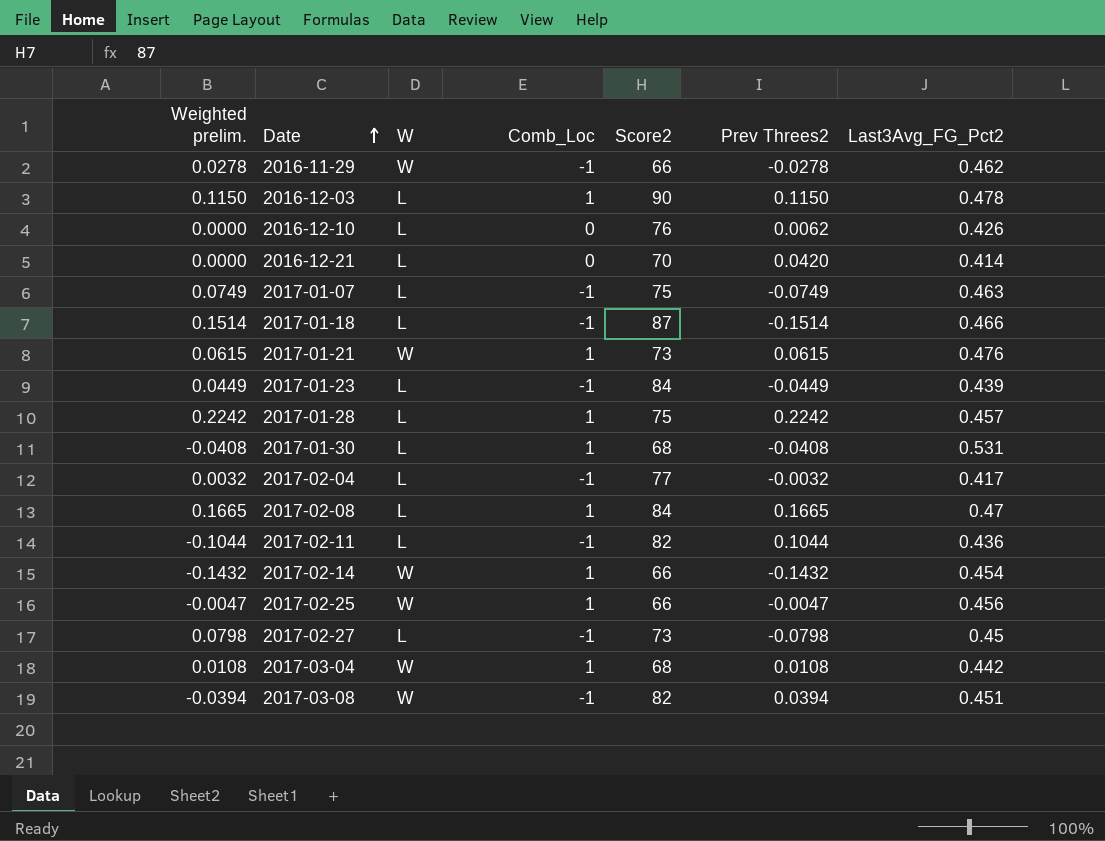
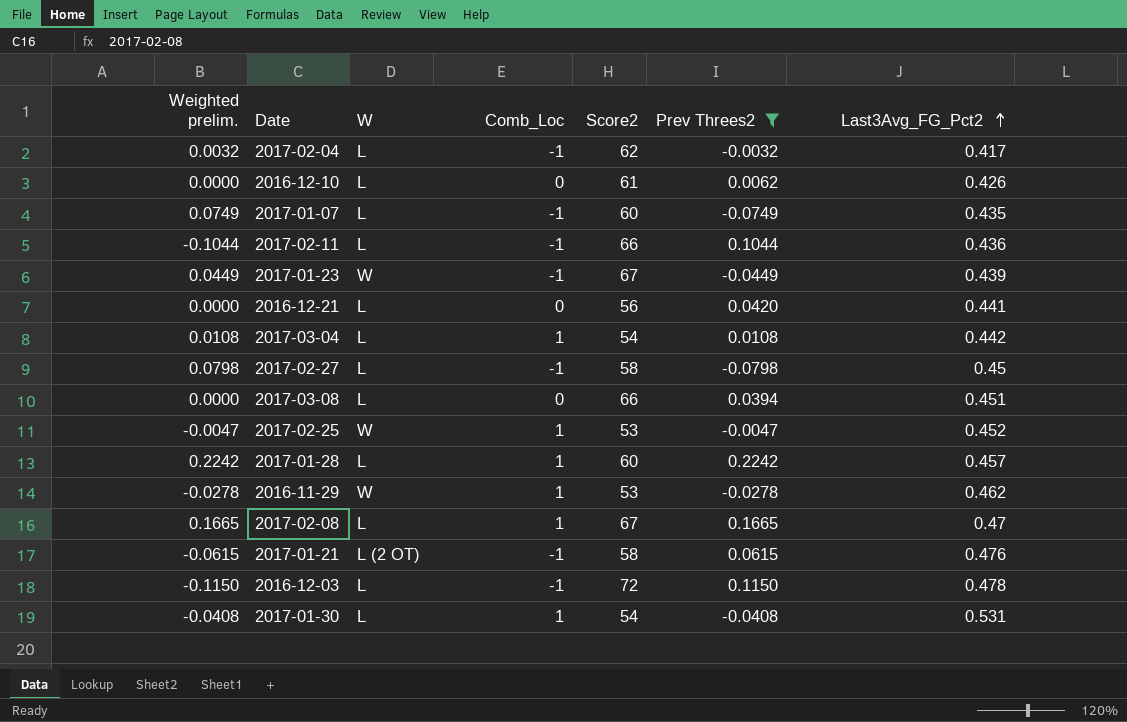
filter: none -> Prev Threes2 >= -0.0798
row order: Date ascending -> Last3Avg_FG_Pct2 ascending
2017-02-04 | Score2: 77 -> 62
2016-12-10 | Score2: 76 -> 61
2017-01-07 | Score2: 75 -> 60
2017-01-07 | Last3Avg_FG_Pct2: 0.463 -> 0.435
2017-02-11 | Score2: 82 -> 66
2017-01-23 | W: L -> W
2017-01-23 | Score2: 84 -> 67
2016-12-21 | Score2: 70 -> 56
2016-12-21 | Last3Avg_FG_Pct2: 0.414 -> 0.441
2017-03-04 | W: W -> L
2017-03-04 | Score2: 68 -> 54
2017-02-27 | Score2: 73 -> 58
2017-03-08 | Weighted prelim.: -0.0394 -> 0.0000
2017-03-08 | W: W -> L
2017-03-08 | Comb_Loc: -1 -> 0
2017-03-08 | Score2: 82 -> 66
2017-02-25 | Score2: 66 -> 53
2017-02-25 | Last3Avg_FG_Pct2: 0.456 -> 0.452
2017-01-28 | Score2: 75 -> 60
2016-11-29 | Weighted prelim.: 0.0278 -> -0.0278
2016-11-29 | Comb_Loc: -1 -> 1
2016-11-29 | Score2: 66 -> 53
2017-02-08 | Score2: 84 -> 67
2017-01-21 | Weighted prelim.: 0.0615 -> -0.0615
2017-01-21 | W: W -> L (2 OT)
2017-01-21 | Comb_Loc: 1 -> -1
2017-01-21 | Score2: 73 -> 58
2016-12-03 | Weighted prelim.: 0.1150 -> -0.1150
2016-12-03 | Comb_Loc: 1 -> -1
2016-12-03 | Score2: 90 -> 72
2017-01-30 | Score2: 68 -> 54

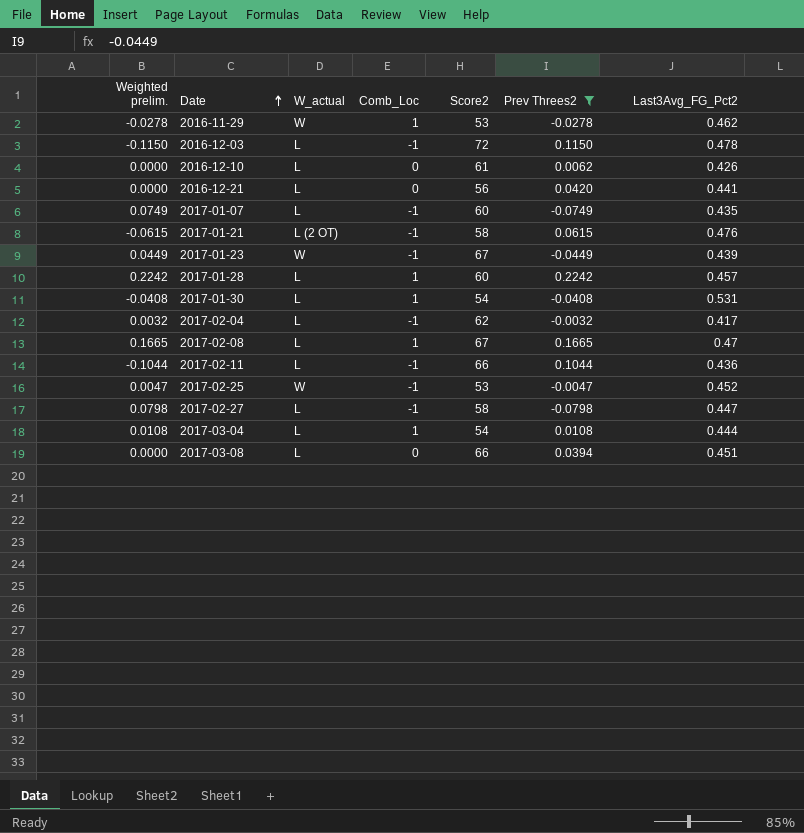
row order: Last3Avg_FG_Pct2 ascending -> Date ascending
column name: W -> W_actual
2017-02-25 | Weighted prelim.: -0.0047 -> 0.0047
2017-02-25 | Comb_Loc: 1 -> -1
2017-02-27 | Last3Avg_FG_Pct2: 0.45 -> 0.447
2017-03-04 | Last3Avg_FG_Pct2: 0.442 -> 0.444

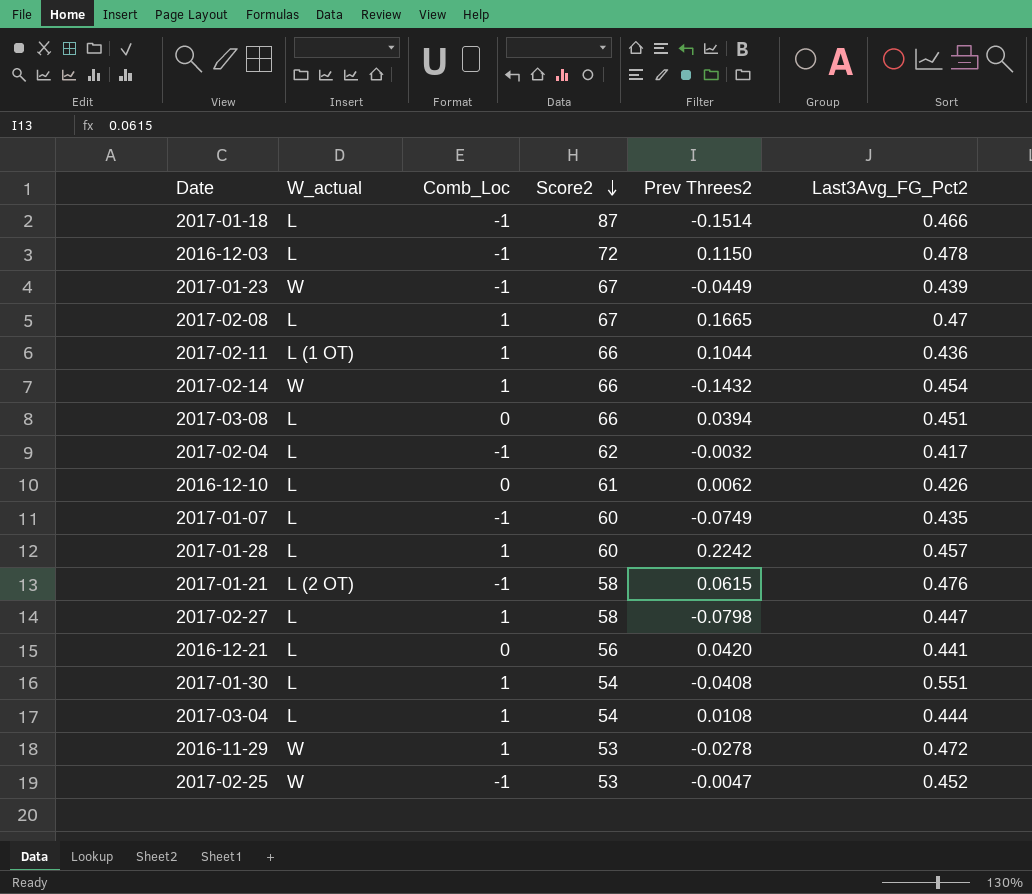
filter: Prev Threes2 >= -0.0798 -> none
row order: Date ascending -> Score2 descending
column Weighted prelim. | formula: [Comb_Loc] * [Prev Threes2] -> none
2017-02-11 | W_actual: L -> L (1 OT)
2017-02-11 | Comb_Loc: -1 -> 1
2017-02-27 | Comb_Loc: -1 -> 1
2017-01-30 | Last3Avg_FG_Pct2: 0.531 -> 0.551
2016-11-29 | Last3Avg_FG_Pct2: 0.462 -> 0.472

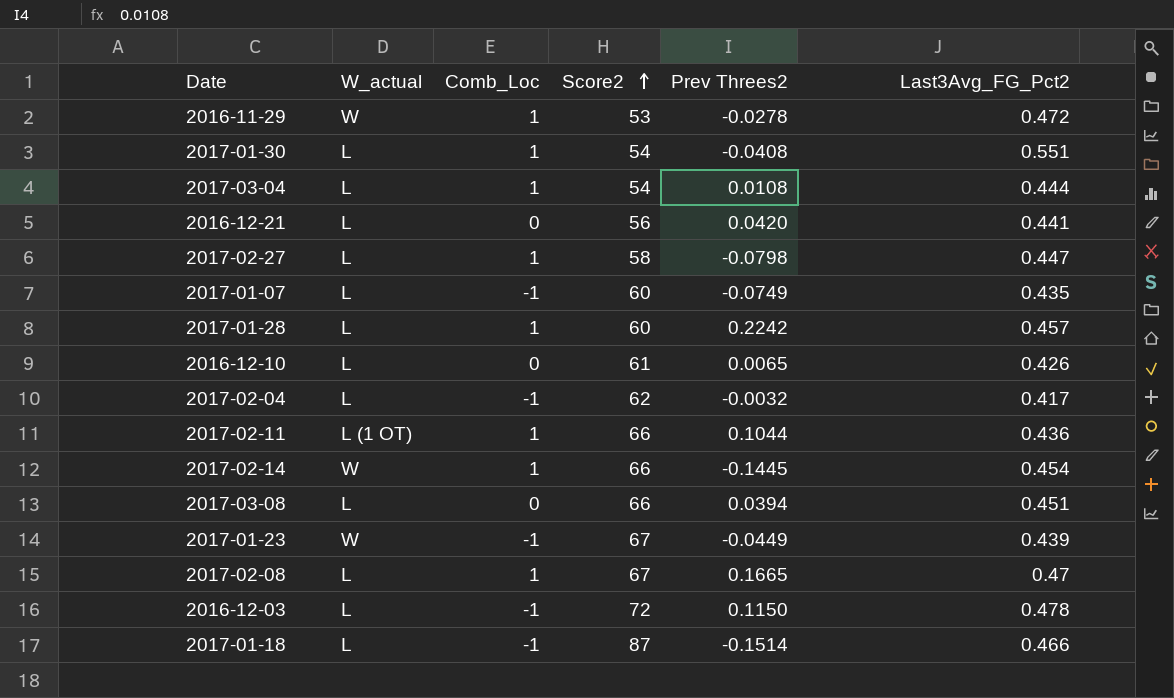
row order: Score2 descending -> Score2 ascending
row 2017-01-21: L (2 OT) | -1 | 58 | 0.0615 | 0.476 -> none
row 2017-02-25: W | -1 | 53 | -0.0047 | 0.452 -> none
2016-12-10 | Prev Threes2: 0.0062 -> 0.0065
2017-02-14 | Prev Threes2: -0.1432 -> -0.1445

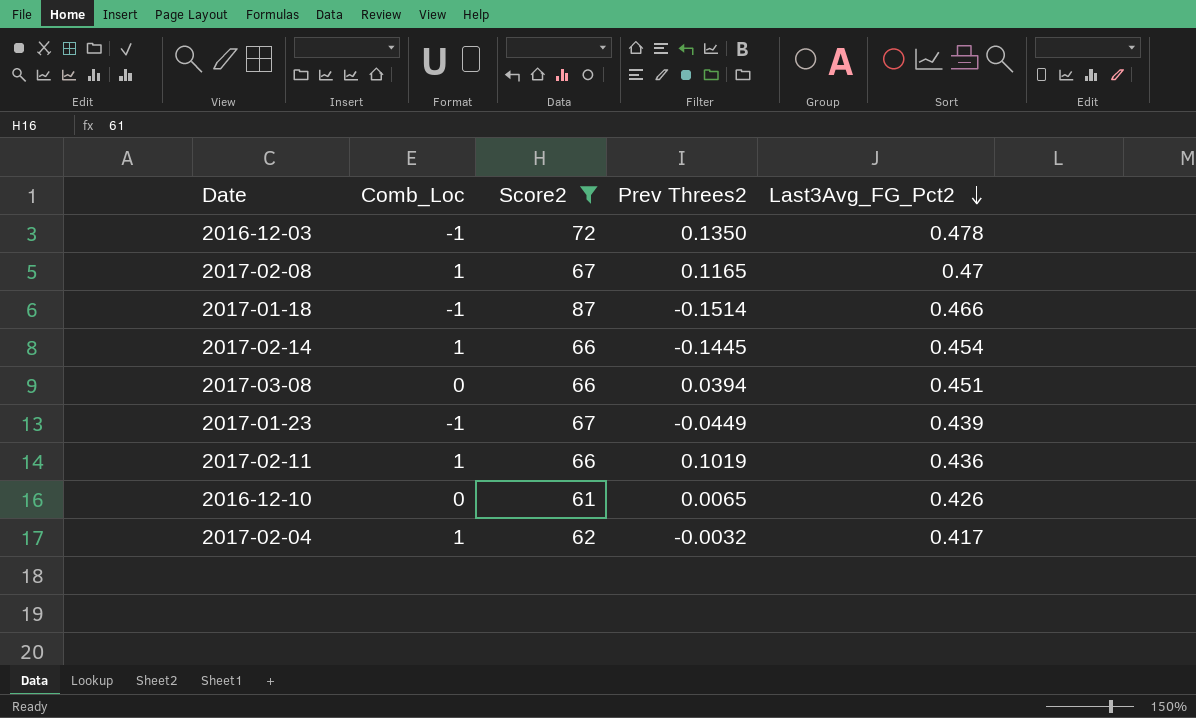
filter: none -> Score2 >= 61
row order: Score2 ascending -> Last3Avg_FG_Pct2 descending
column W_actual | position: 2 -> none
2016-12-03 | Prev Threes2: 0.1150 -> 0.1350
2017-02-08 | Prev Threes2: 0.1665 -> 0.1165
2017-02-11 | Prev Threes2: 0.1044 -> 0.1019
2017-02-04 | Comb_Loc: -1 -> 1

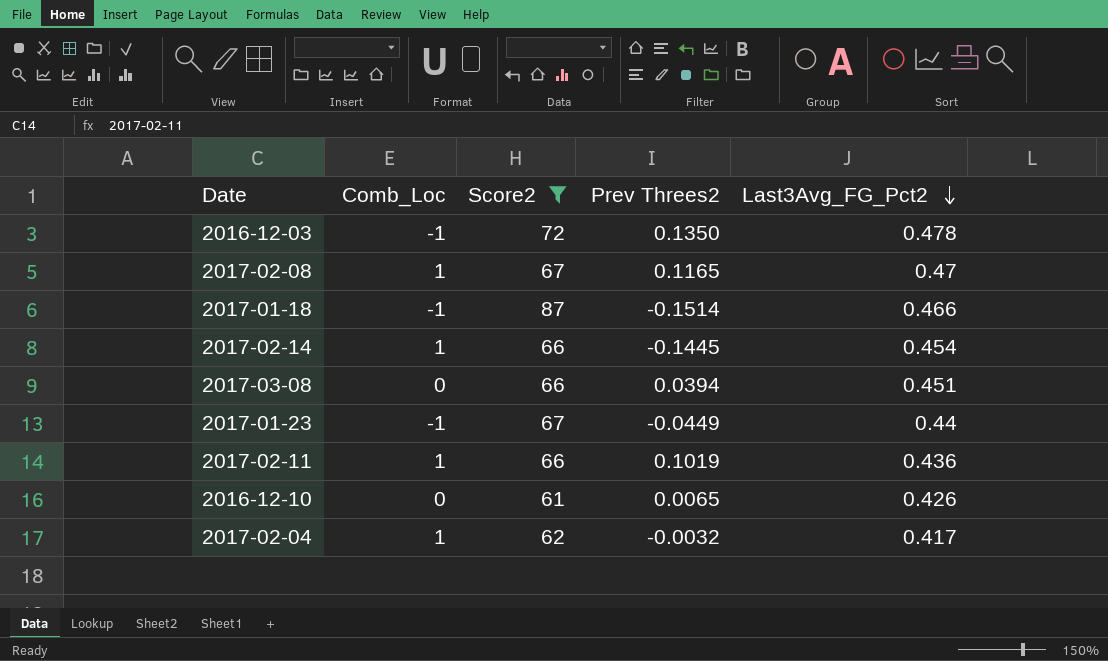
2017-01-23 | Last3Avg_FG_Pct2: 0.439 -> 0.44

